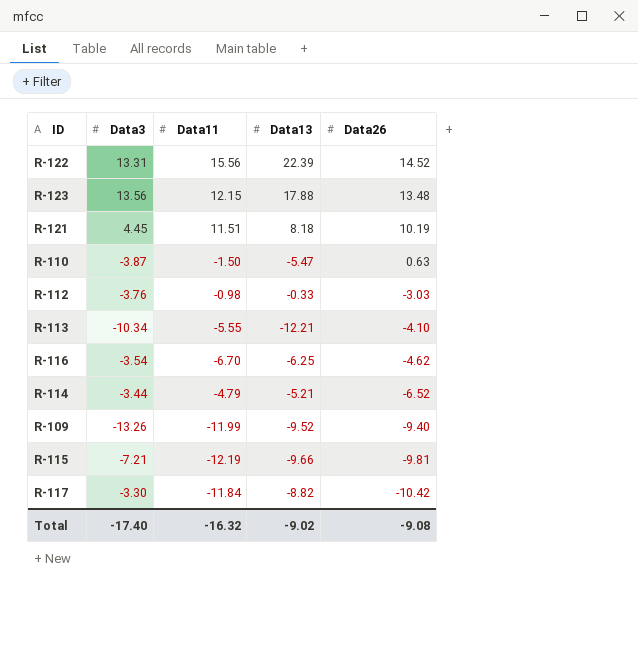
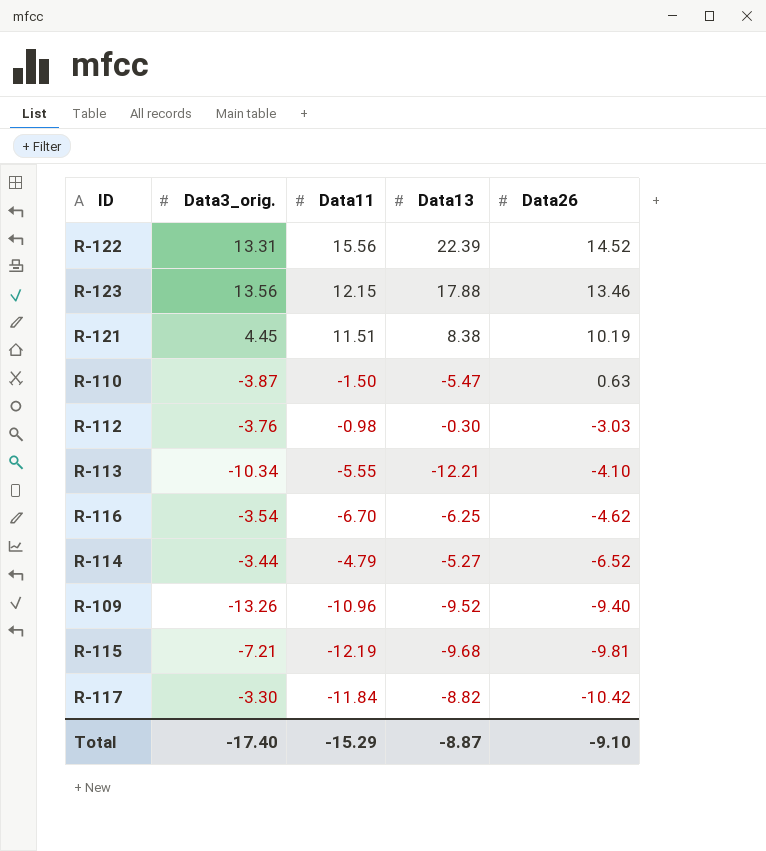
column name: Data3 -> Data3_orig.
R-123 | Data26: 13.48 -> 13.46
R-121 | Data13: 8.18 -> 8.38
R-112 | Data13: -0.33 -> -0.30
R-114 | Data13: -5.21 -> -5.27
R-109 | Data11: -11.99 -> -10.96
R-115 | Data13: -9.66 -> -9.68
Total | Data11: -16.32 -> -15.29
Total | Data13: -9.02 -> -8.87
Total | Data26: -9.08 -> -9.10

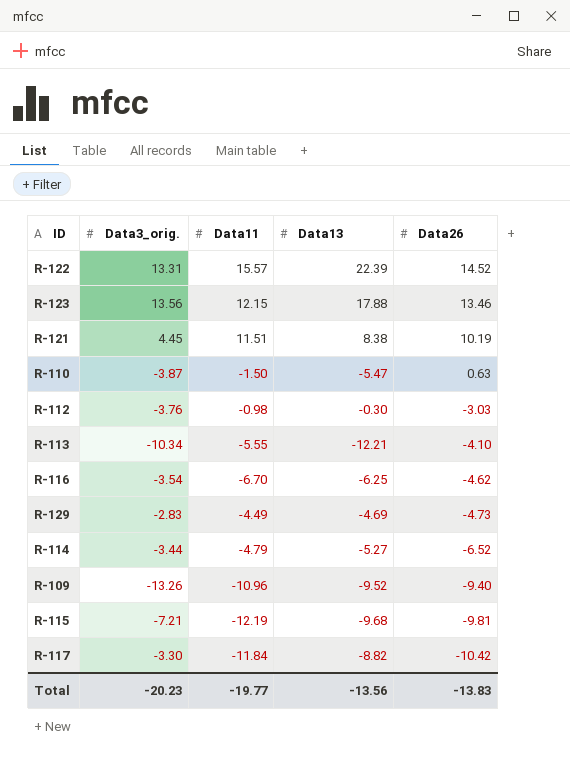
R-122 | Data11: 15.56 -> 15.57
row R-129: none -> -2.83 | -4.49 | -4.69 | -4.73
Total | Data3_orig.: -17.40 -> -20.23
Total | Data11: -15.29 -> -19.77
Total | Data13: -8.87 -> -13.56
Total | Data26: -9.10 -> -13.83

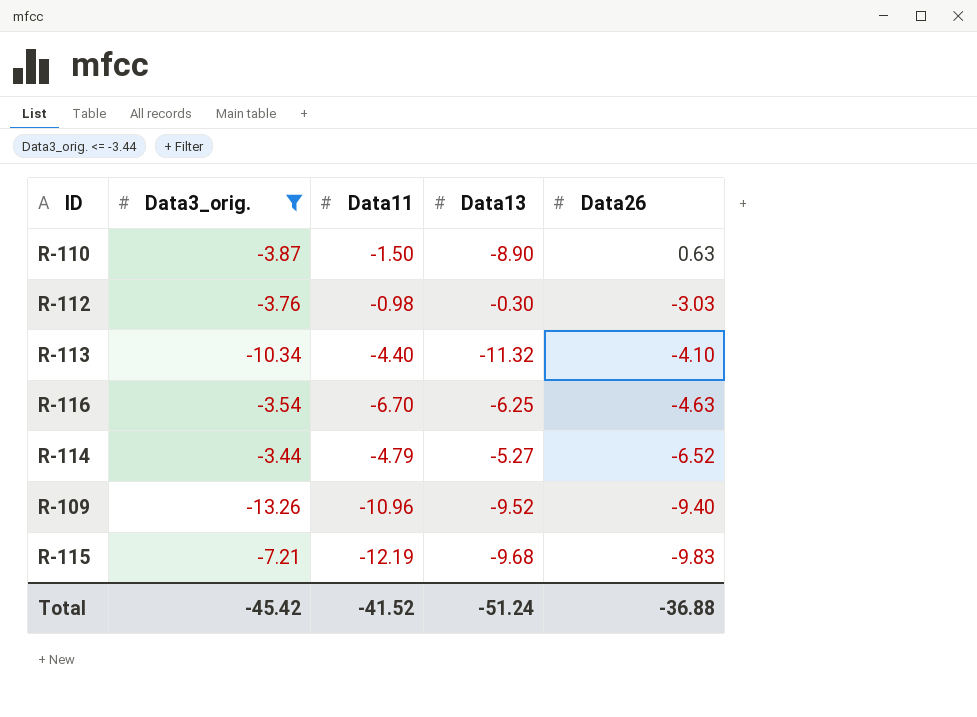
filter: none -> Data3_orig. <= -3.44
R-110 | Data13: -5.47 -> -8.90
R-113 | Data11: -5.55 -> -4.40
R-113 | Data13: -12.21 -> -11.32
R-116 | Data26: -4.62 -> -4.63
R-115 | Data26: -9.81 -> -9.83
Total | Data3_orig.: -20.23 -> -45.42
Total | Data11: -19.77 -> -41.52
Total | Data13: -13.56 -> -51.24
Total | Data26: -13.83 -> -36.88

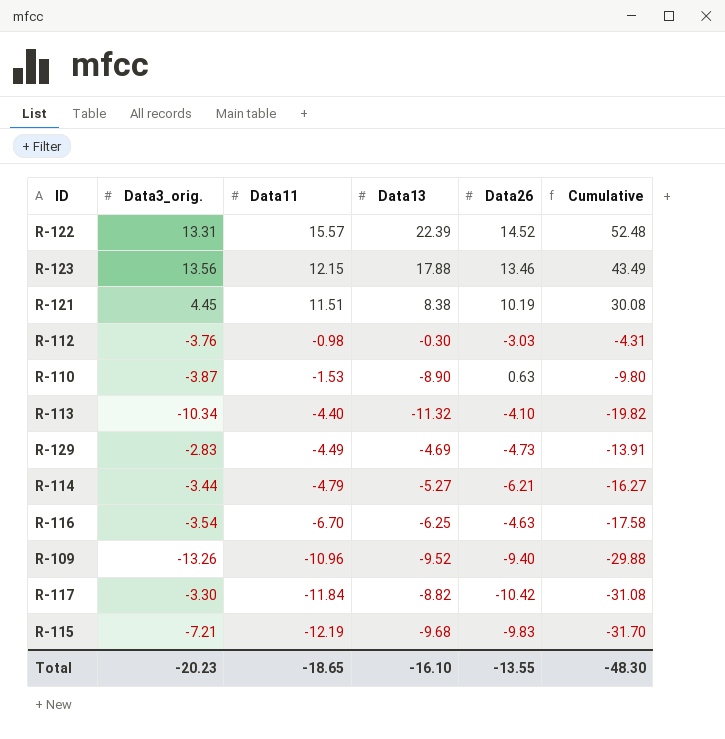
filter: Data3_orig. <= -3.44 -> none
row order: Data26 descending -> Data11 descending
column Cumulative | formula: none -> [Data11] + [Data13] + [Data26]
R-110 | Data11: -1.50 -> -1.53
R-114 | Data26: -6.52 -> -6.21
Total | Data3_orig.: -45.42 -> -20.23
Total | Data11: -41.52 -> -18.65
Total | Data13: -51.24 -> -16.10
Total | Data26: -36.88 -> -13.55

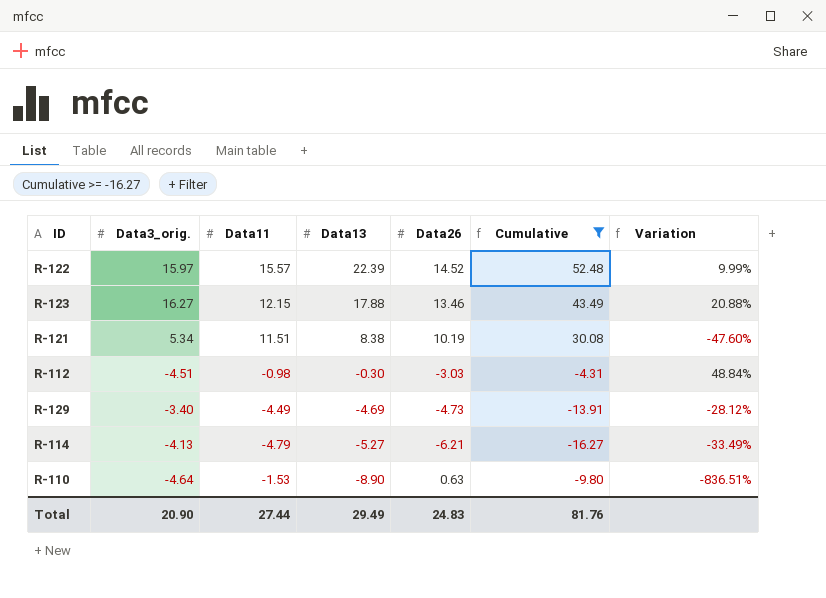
filter: none -> Cumulative >= -16.27
row order: Data11 descending -> Data13 descending
column Variation | formula: none -> ([Data3_orig.] - [Data26]) / [Data26]
R-122 | Data3_orig.: 13.31 -> 15.97
R-123 | Data3_orig.: 13.56 -> 16.27
R-121 | Data3_orig.: 4.45 -> 5.34
R-112 | Data3_orig.: -3.76 -> -4.51
R-129 | Data3_orig.: -2.83 -> -3.40
R-114 | Data3_orig.: -3.44 -> -4.13
R-110 | Data3_orig.: -3.87 -> -4.64
Total | Data3_orig.: -20.23 -> 20.90
Total | Data11: -18.65 -> 27.44
Total | Data13: -16.10 -> 29.49
Total | Data26: -13.55 -> 24.83
Total | Cumulative: -48.30 -> 81.76

